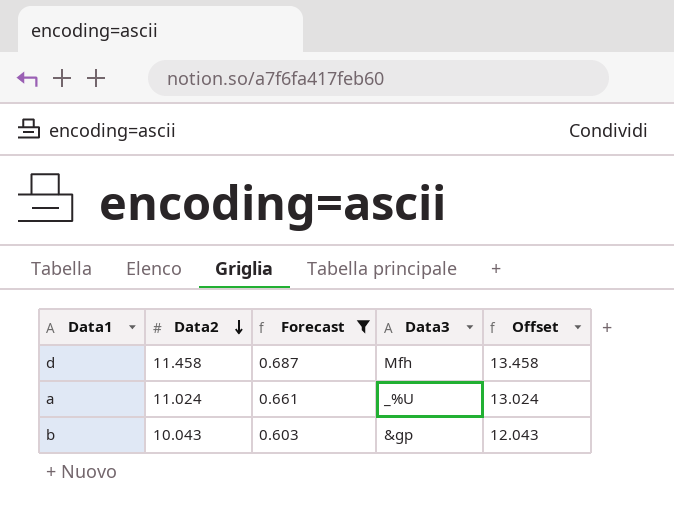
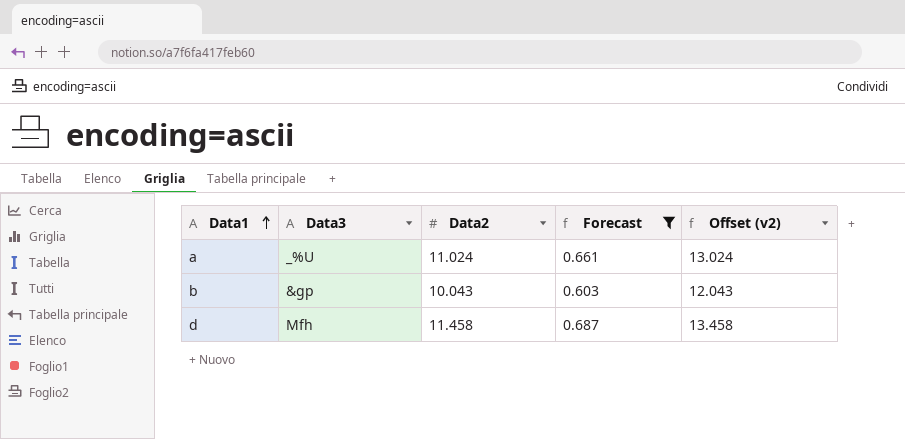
row order: Data2 descending -> Data1 ascending
column Data3 | position: 4 -> 2
column name: Offset -> Offset (v2)

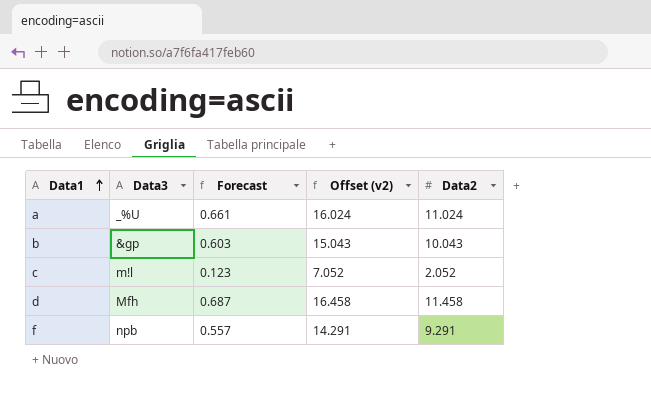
filter: Forecast >= 0.603 -> none
column Offset (v2) | formula: [Data2] + 2 -> [Data2] + 5
column Data2 | position: 3 -> 5

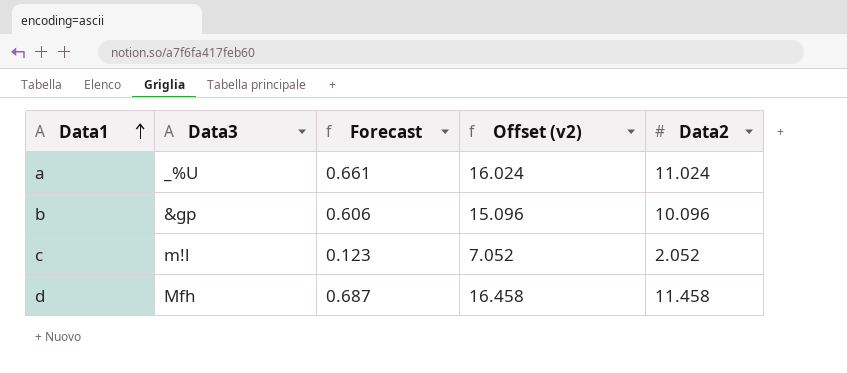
row f: npb | 0.557 | 14.291 | 9.291 -> none
b | Forecast: 0.603 -> 0.606
b | Offset (v2): 15.043 -> 15.096
b | Data2: 10.043 -> 10.096

